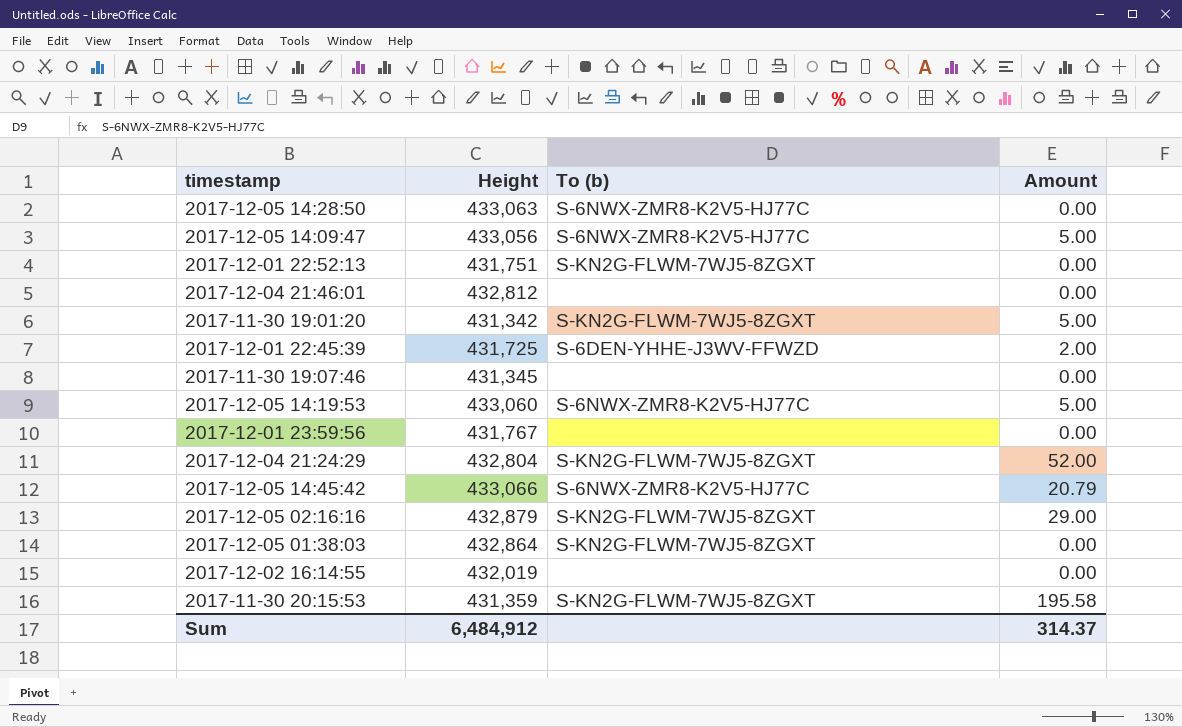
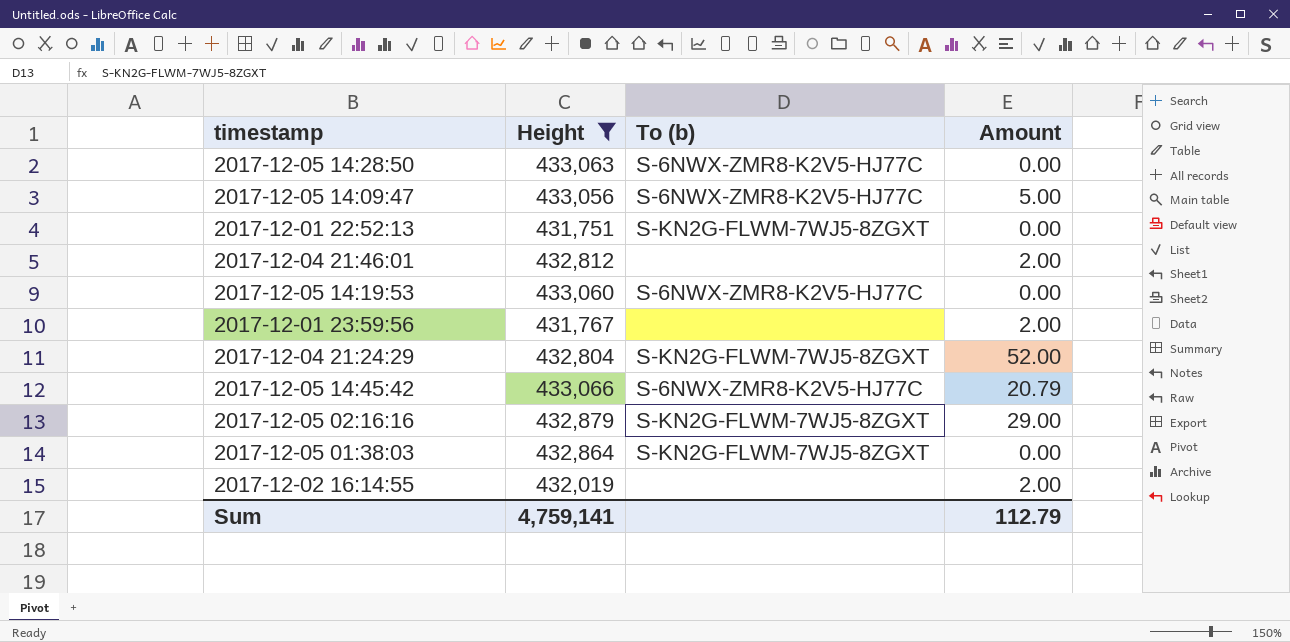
filter: none -> Height >= 431,751
2017-12-04 21:46:01 | Amount: 0.00 -> 2.00
2017-12-05 14:19:53 | Amount: 5.00 -> 0.00
2017-12-01 23:59:56 | Amount: 0.00 -> 2.00
2017-12-02 16:14:55 | Amount: 0.00 -> 2.00
Sum | Height: 6,484,912 -> 4,759,141
Sum | Amount: 314.37 -> 112.79

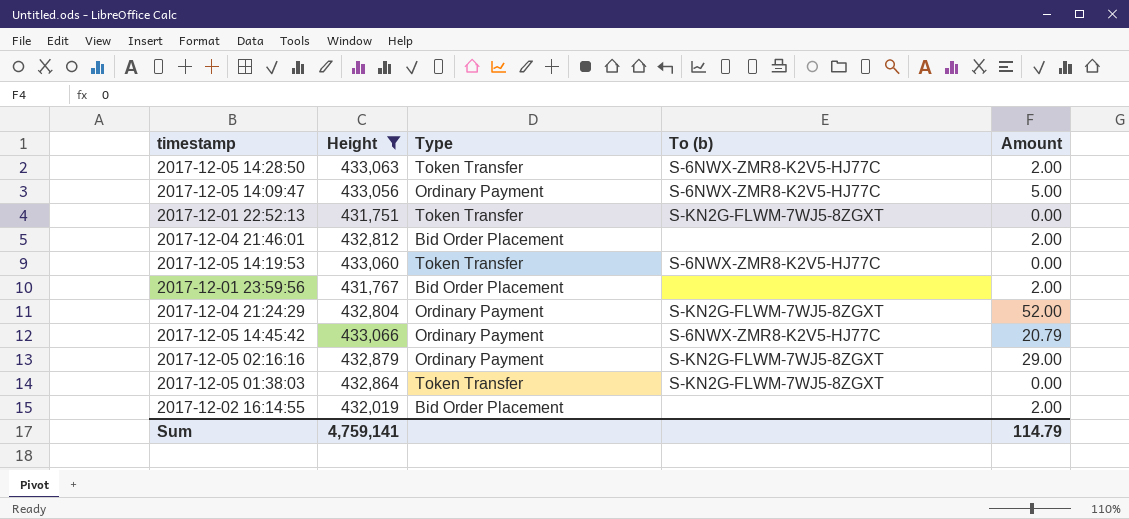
column Type | position: none -> 3
2017-12-05 14:28:50 | Amount: 0.00 -> 2.00
Sum | Amount: 112.79 -> 114.79

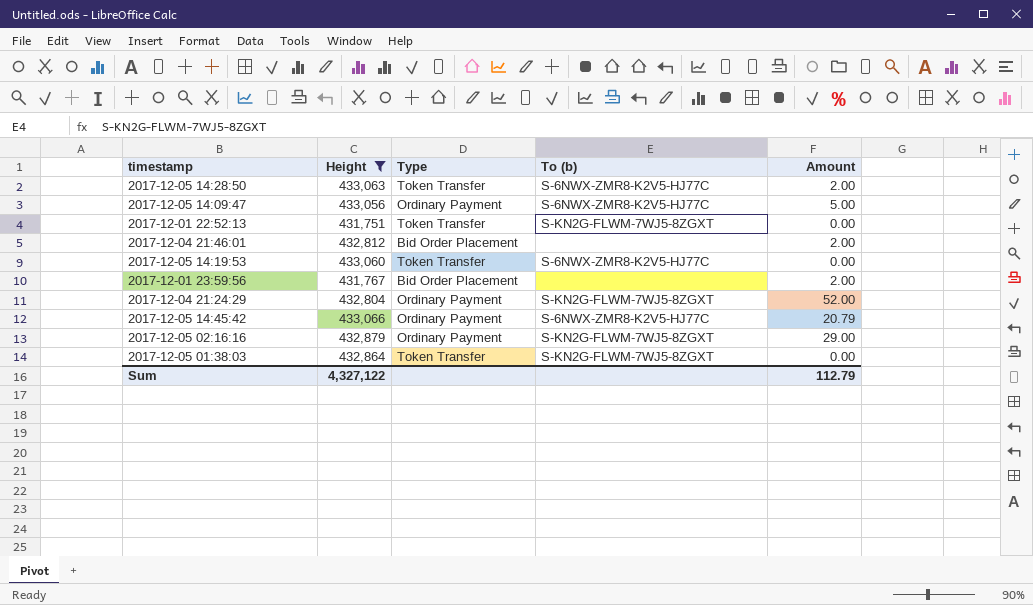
row 2017-12-02 16:14:55: 432,019 | Bid Order Placement | none | 2.00 -> none
Sum | Height: 4,759,141 -> 4,327,122
Sum | Amount: 114.79 -> 112.79

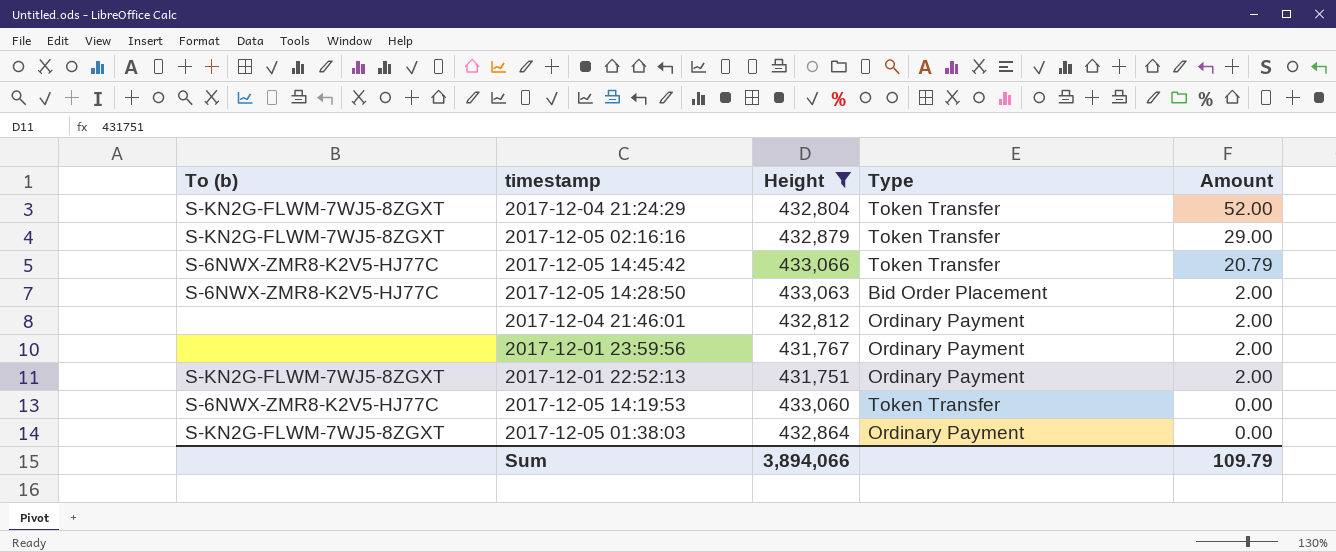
row order: none -> Amount descending
column To (b) | position: 4 -> 1
row 2017-12-05 14:09:47: 433,056 | Ordinary Payment | S-6NWX-ZMR8-K2V5-HJ77C | 5.00 -> none
2017-12-04 21:24:29 | Type: Ordinary Payment -> Token Transfer
2017-12-05 02:16:16 | Type: Ordinary Payment -> Token Transfer
2017-12-05 14:45:42 | Type: Ordinary Payment -> Token Transfer
2017-12-05 14:28:50 | Type: Token Transfer -> Bid Order Placement
2017-12-04 21:46:01 | Type: Bid Order Placement -> Ordinary Payment
2017-12-01 23:59:56 | Type: Bid Order Placement -> Ordinary Payment
2017-12-01 22:52:13 | Type: Token Transfer -> Ordinary Payment
2017-12-01 22:52:13 | Amount: 0.00 -> 2.00
2017-12-05 01:38:03 | Type: Token Transfer -> Ordinary Payment
Sum | Height: 4,327,122 -> 3,894,066
Sum | Amount: 112.79 -> 109.79

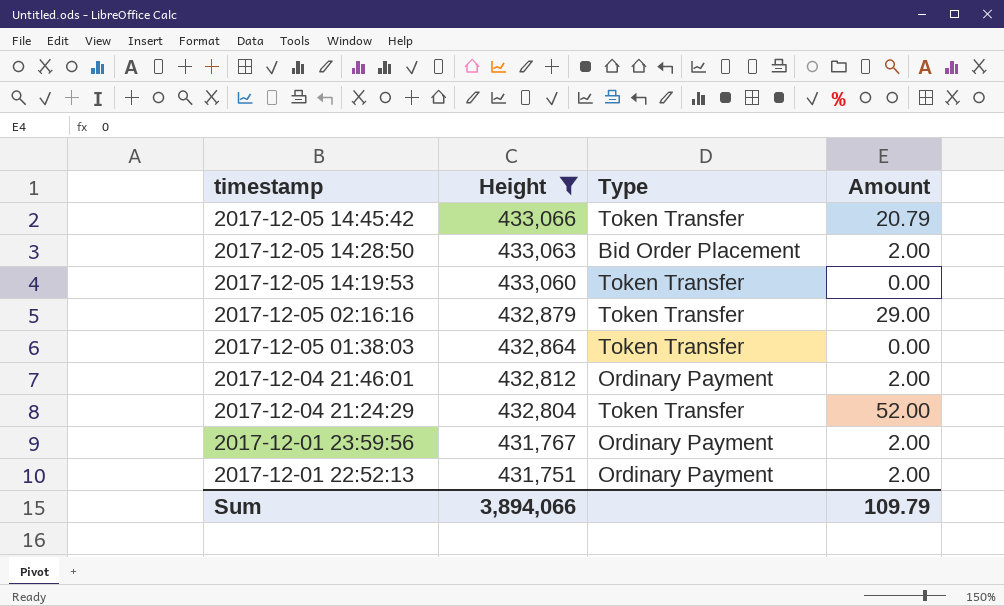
row order: Amount descending -> timestamp descending
column To (b) | position: 1 -> none
2017-12-05 01:38:03 | Type: Ordinary Payment -> Token Transfer

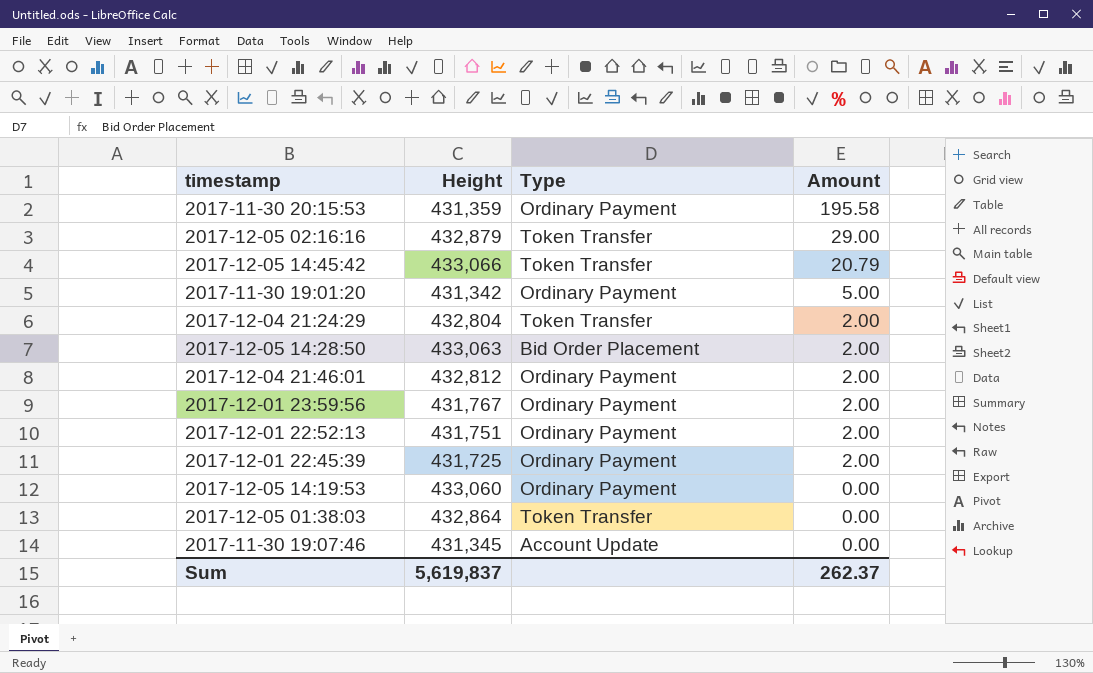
filter: Height >= 431,751 -> none
row order: timestamp descending -> Amount descending
2017-12-04 21:24:29 | Amount: 52.00 -> 2.00
2017-12-05 14:19:53 | Type: Token Transfer -> Ordinary Payment
Sum | Height: 3,894,066 -> 5,619,837
Sum | Amount: 109.79 -> 262.37

